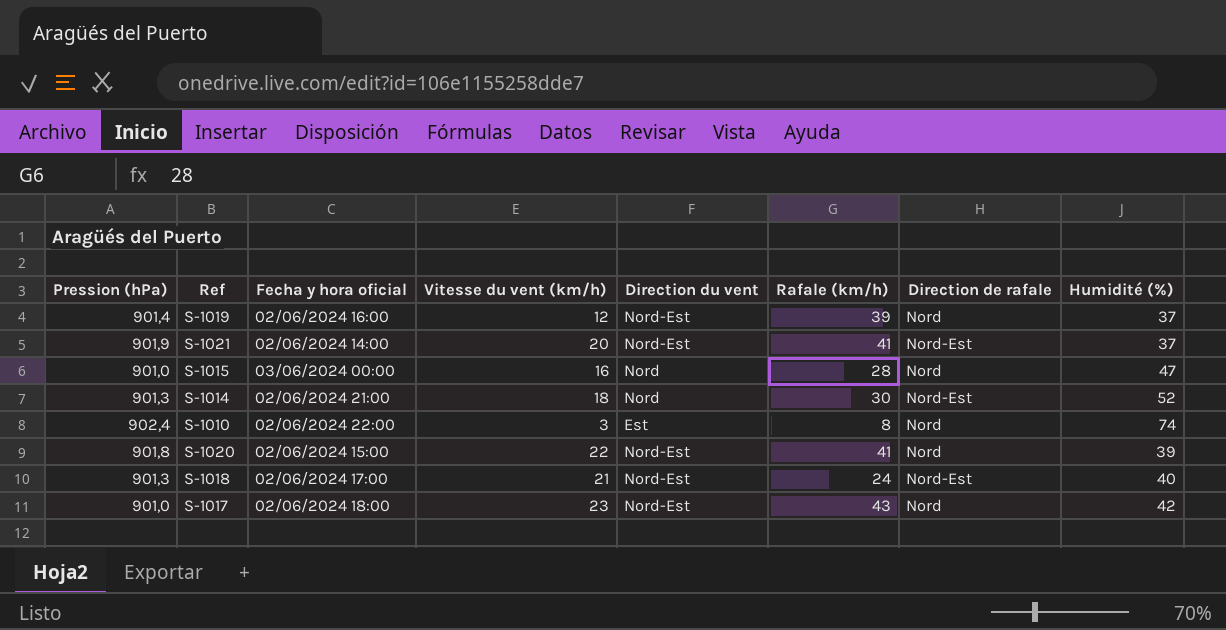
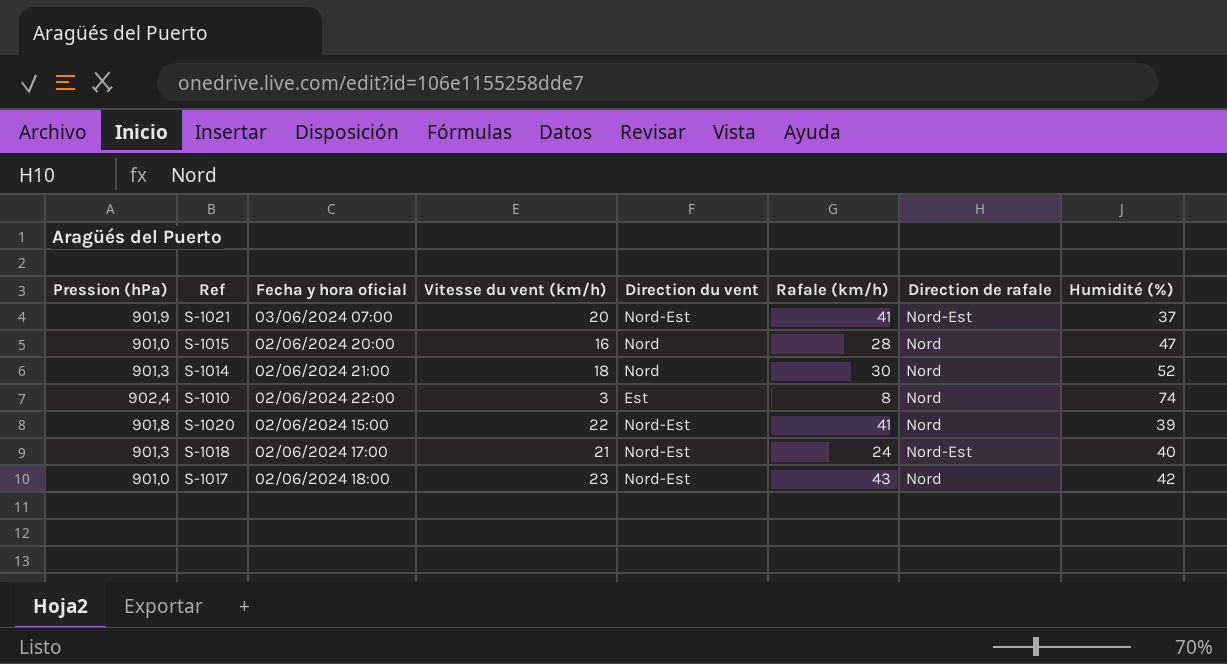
row S-1019: 901,4 | 02/06/2024 16:00 | 12 | Nord-Est | 39 | Nord | 37 -> none
S-1021 | Fecha y hora oficial: 02/06/2024 14:00 -> 03/06/2024 07:00
S-1015 | Fecha y hora oficial: 03/06/2024 00:00 -> 02/06/2024 20:00
S-1014 | Direction de rafale: Nord-Est -> Nord

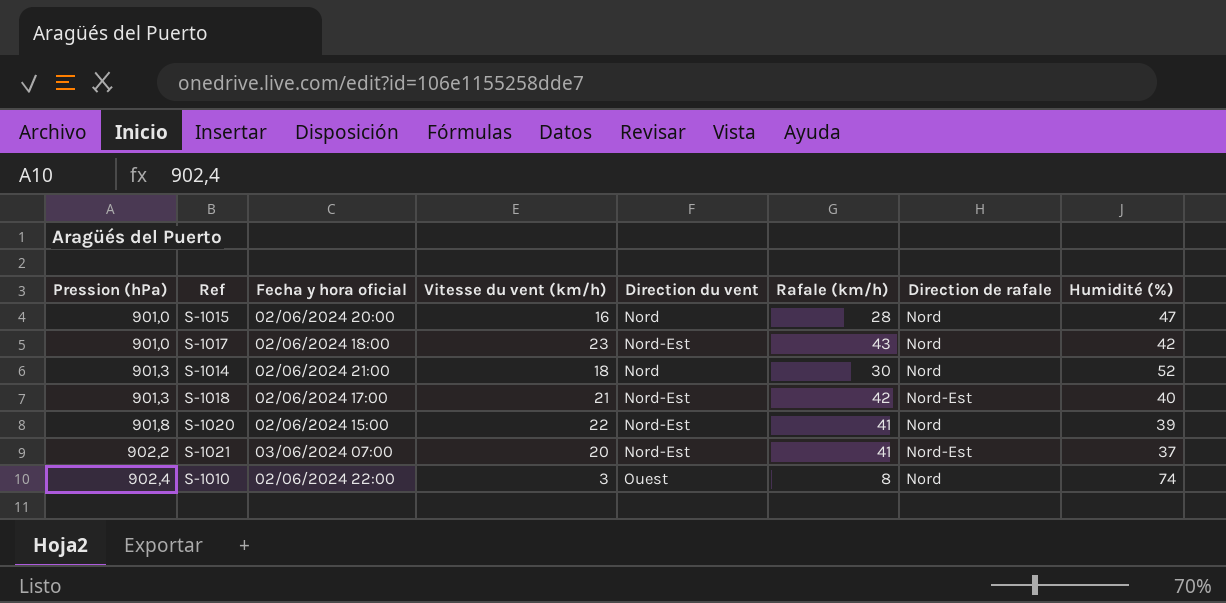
row order: none -> Pression (hPa) ascending
S-1018 | Rafale (km/h): 24 -> 42
S-1021 | Pression (hPa): 901,9 -> 902,2
S-1010 | Direction du vent: Est -> Ouest

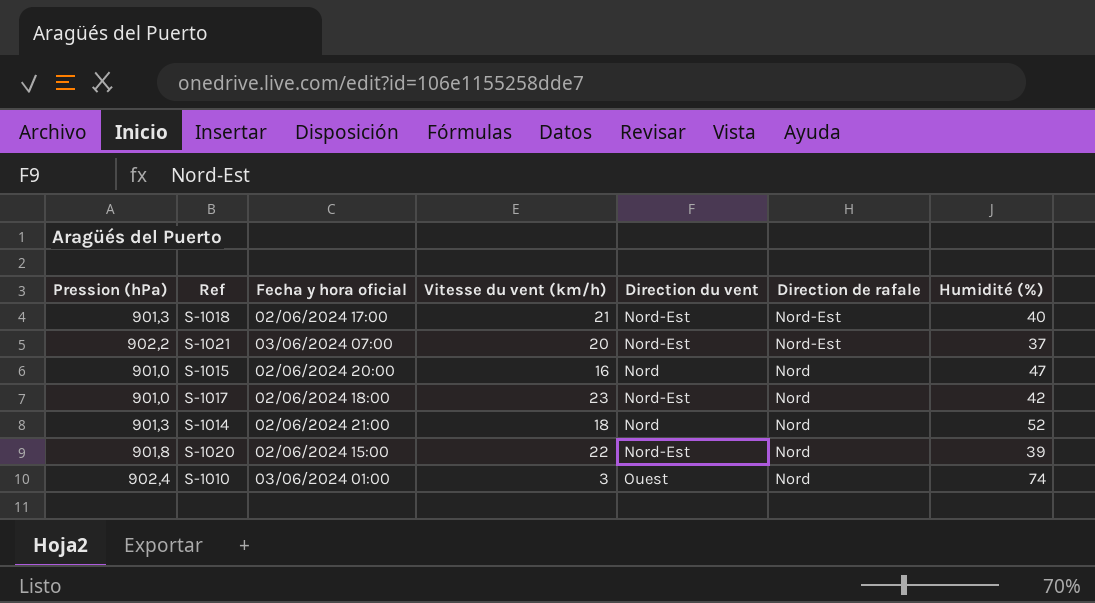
row order: Pression (hPa) ascending -> Direction de rafale descending
column Rafale (km/h) | position: 6 -> none
S-1010 | Fecha y hora oficial: 02/06/2024 22:00 -> 03/06/2024 01:00

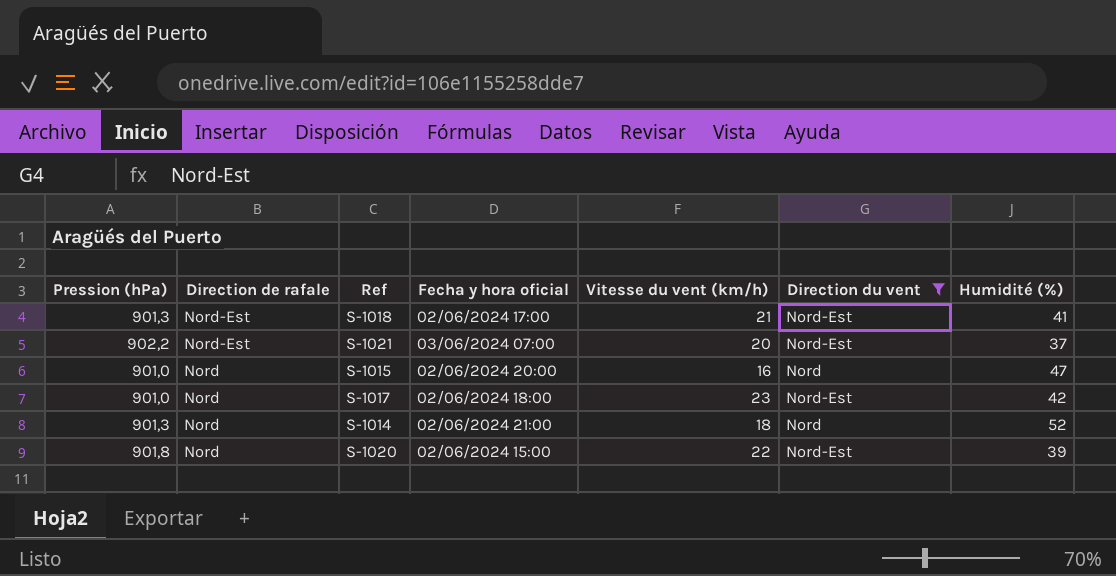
filter: none -> Direction du vent != Ouest
column Direction de rafale | position: 6 -> 2
S-1018 | Humidité (%): 40 -> 41

